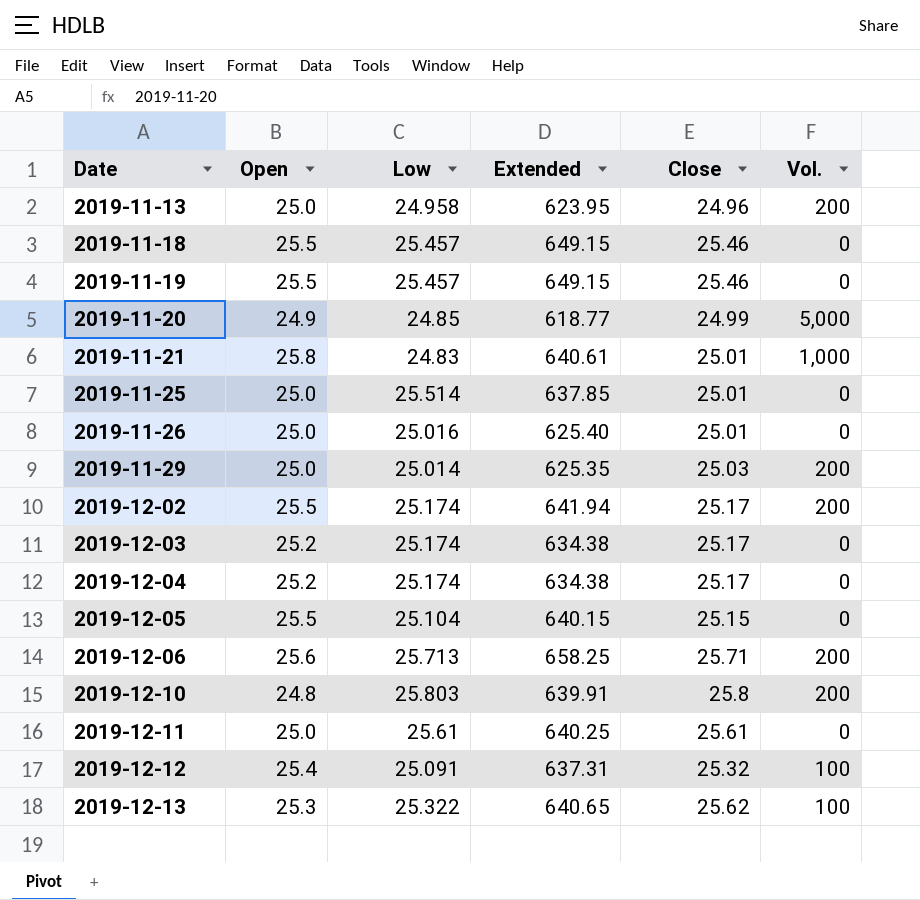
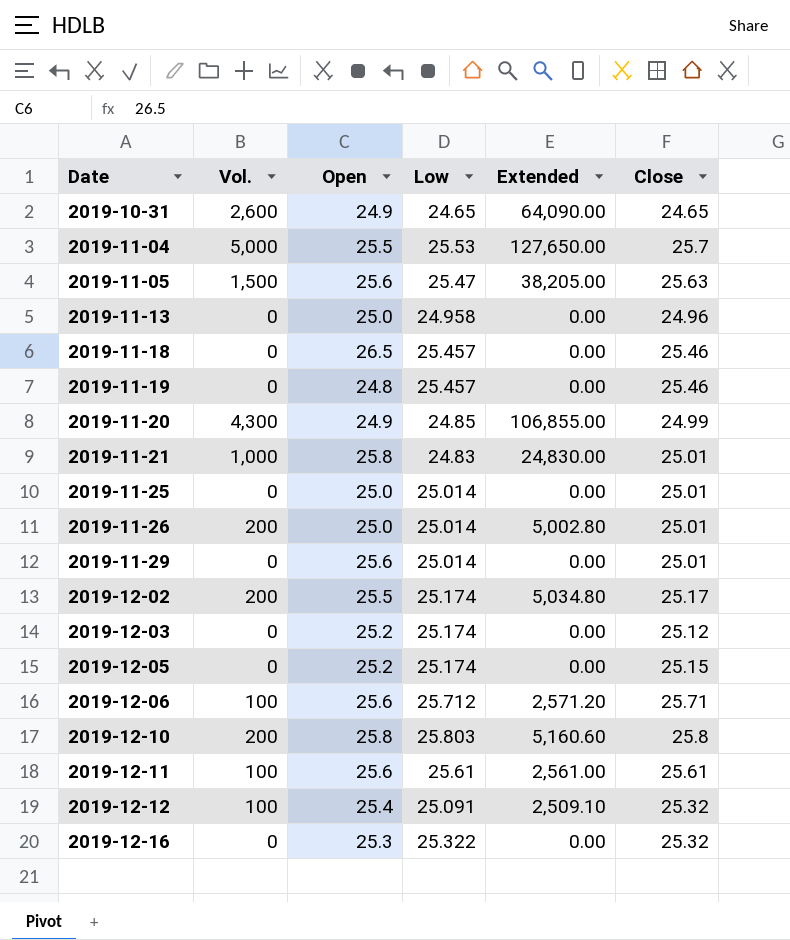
column Vol. | position: 6 -> 2
column Extended | formula: [Open] * [Low] -> [Vol.] * [Low]
row 2019-12-04: 25.2 | 25.174 | 634.38 | 25.17 | 0 -> none
row 2019-12-13: 25.3 | 25.322 | 640.65 | 25.62 | 100 -> none
row 2019-10-31: none -> 2,600 | 24.9 | 24.65 | 64,090.00 | 24.65
row 2019-11-04: none -> 5,000 | 25.5 | 25.53 | 127,650.00 | 25.7
row 2019-11-05: none -> 1,500 | 25.6 | 25.47 | 38,205.00 | 25.63
2019-11-13 | Vol.: 200 -> 0
2019-11-18 | Open: 25.5 -> 26.5
2019-11-19 | Open: 25.5 -> 24.8
2019-11-20 | Vol.: 5,000 -> 4,300
2019-11-25 | Low: 25.514 -> 25.014
2019-11-26 | Vol.: 0 -> 200
2019-11-26 | Low: 25.016 -> 25.014
2019-11-29 | Vol.: 200 -> 0
2019-11-29 | Open: 25.0 -> 25.6
2019-11-29 | Close: 25.03 -> 25.01
2019-12-03 | Close: 25.17 -> 25.12
2019-12-05 | Open: 25.5 -> 25.2
2019-12-05 | Low: 25.104 -> 25.174
2019-12-06 | Vol.: 200 -> 100
2019-12-06 | Low: 25.713 -> 25.712
2019-12-10 | Open: 24.8 -> 25.8
2019-12-11 | Vol.: 0 -> 100
2019-12-11 | Open: 25.0 -> 25.6
row 2019-12-16: none -> 0 | 25.3 | 25.322 | 0.00 | 25.32

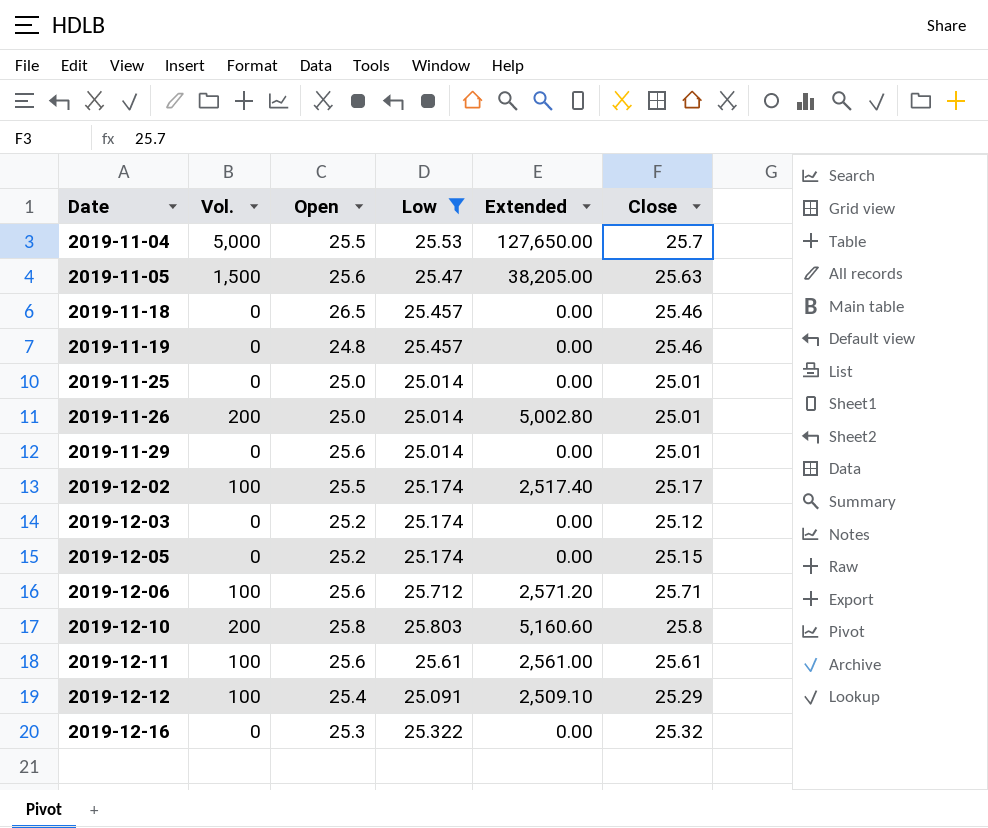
filter: none -> Low >= 25.014
2019-12-02 | Vol.: 200 -> 100
2019-12-02 | Extended: 5,034.80 -> 2,517.40
2019-12-12 | Close: 25.32 -> 25.29

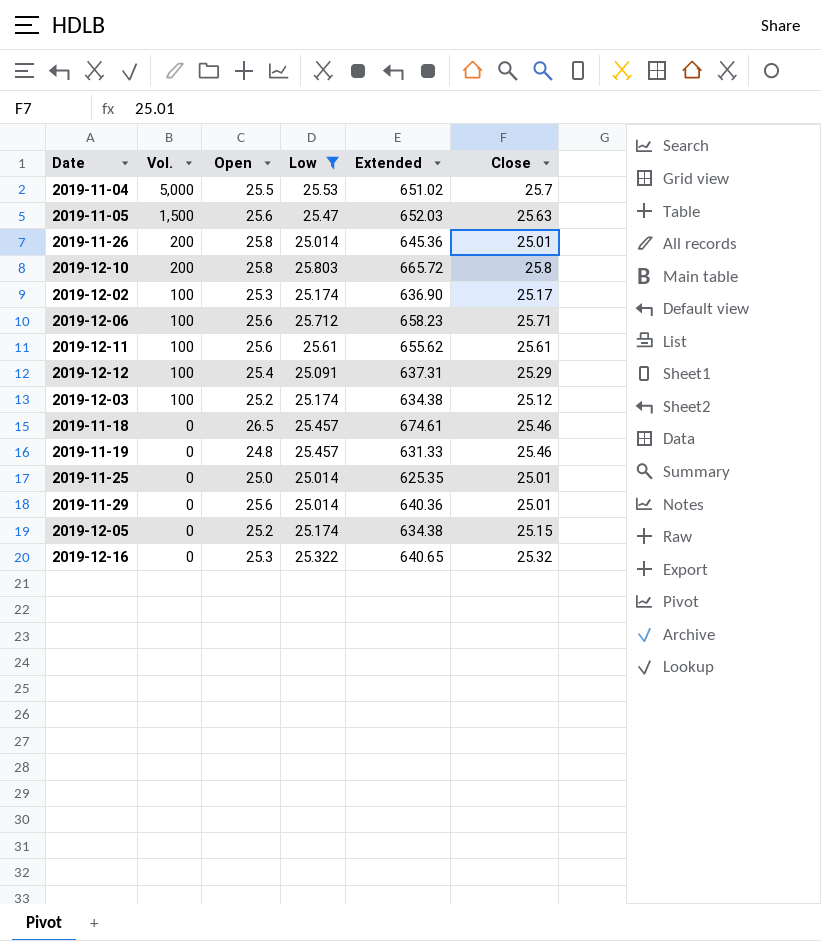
row order: Date ascending -> Vol. descending
column Extended | formula: [Vol.] * [Low] -> [Open] * [Low]
2019-11-26 | Open: 25.0 -> 25.8
2019-12-02 | Open: 25.5 -> 25.3
2019-12-03 | Vol.: 0 -> 100

